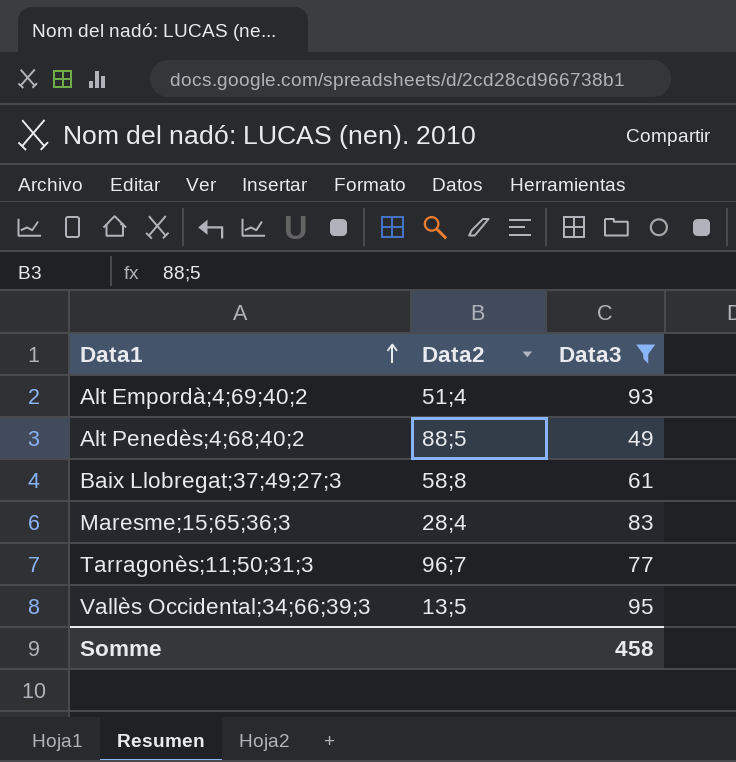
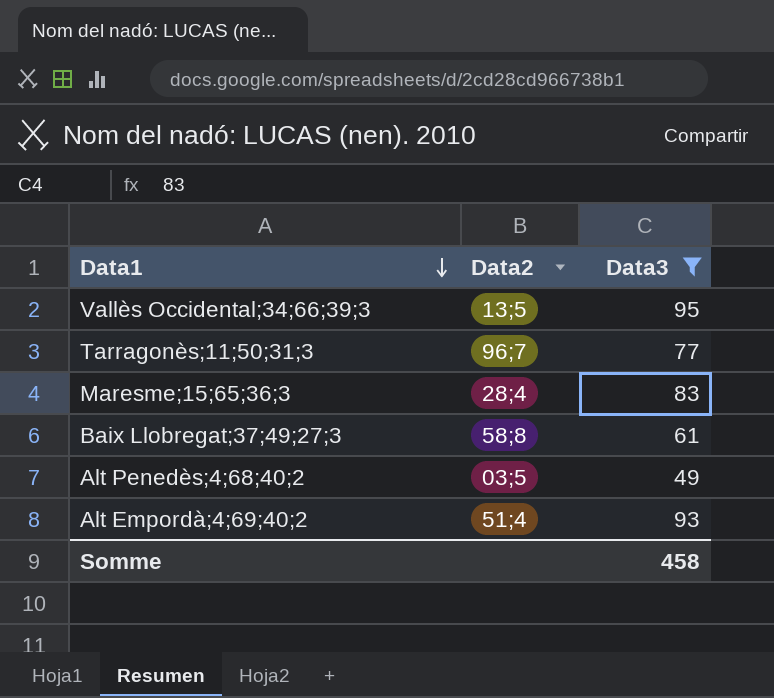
row order: Data1 ascending -> Data1 descending
Alt Penedès;4;68;40;2 | Data2: 88;5 -> 03;5

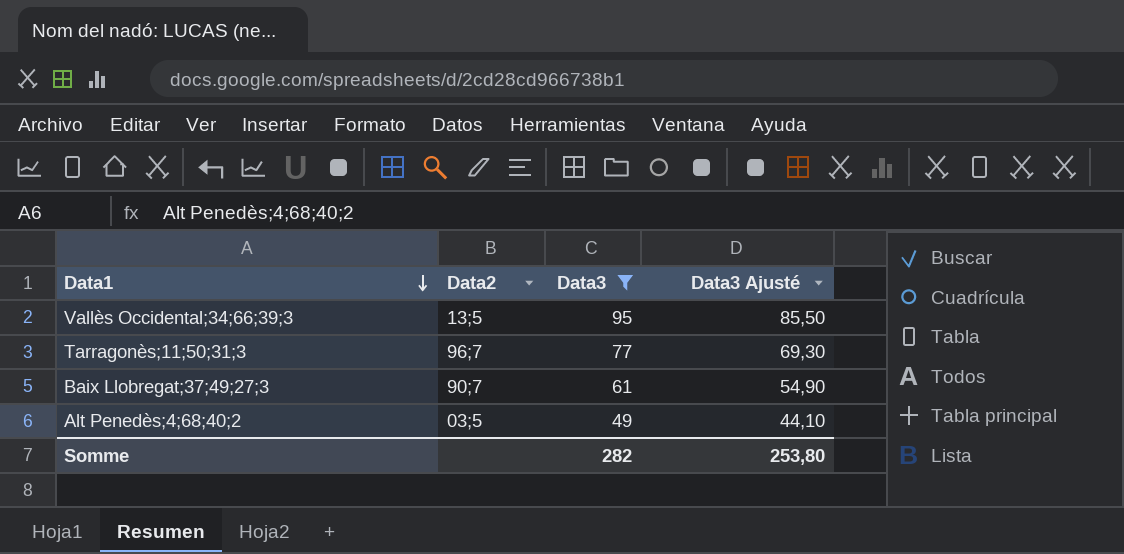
column Data3 Ajusté | formula: none -> [Data3] * 0,9
row Maresme;15;65;36;3: 28;4 | 83 -> none
row Alt Empordà;4;69;40;2: 51;4 | 93 -> none
Baix Llobregat;37;49;27;3 | Data2: 58;8 -> 90;7
Somme | Data3: 458 -> 282

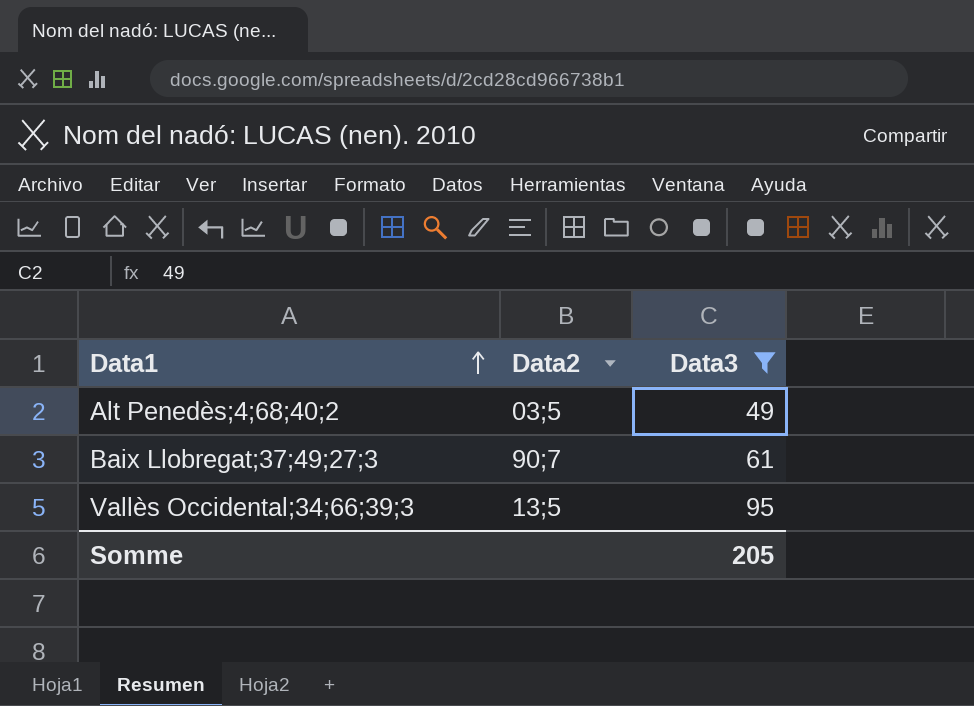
row order: Data1 descending -> Data1 ascending
column Data3 Ajusté | formula: [Data3] * 0,9 -> none
row Tarragonès;11;50;31;3: 96;7 | 77 | 69,30 -> none
Somme | Data3: 282 -> 205

